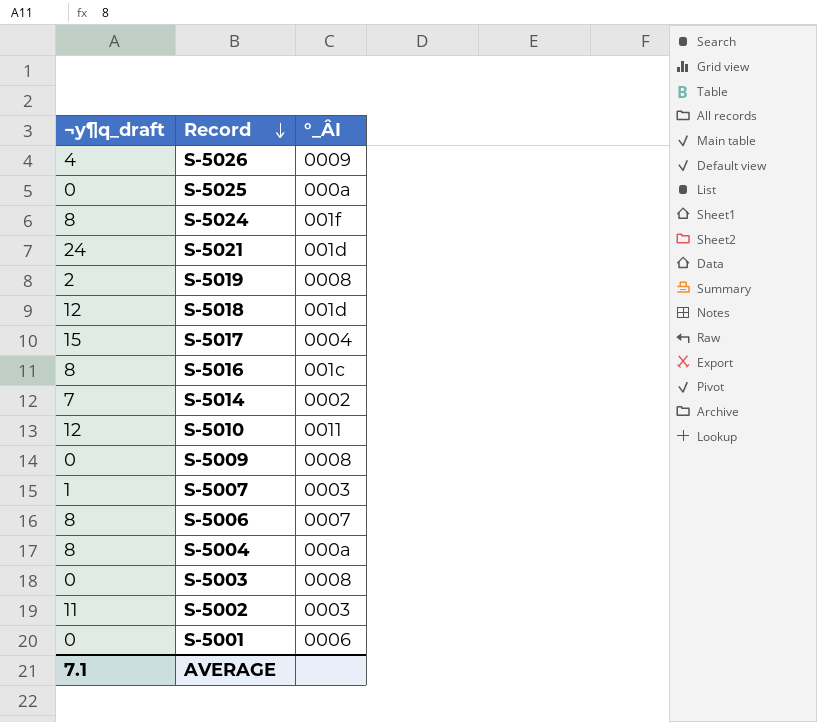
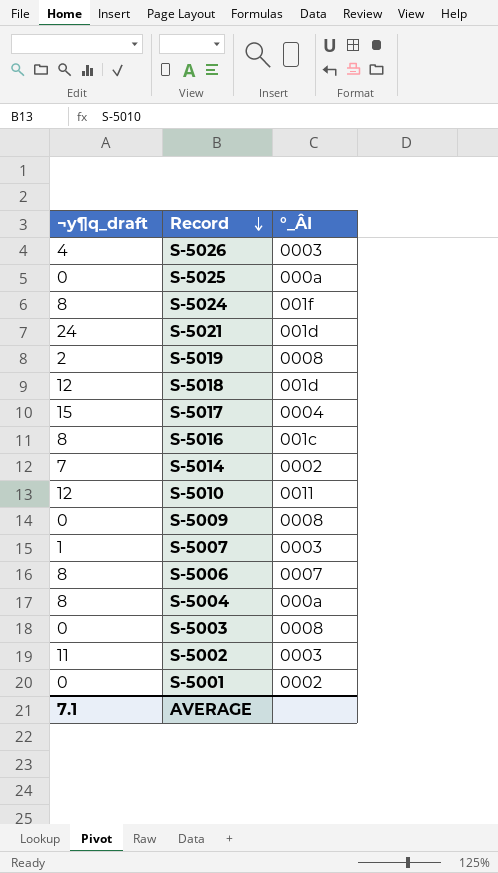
S-5026 | °_ÂI: 0009 -> 0003
S-5001 | °_ÂI: 0006 -> 0002

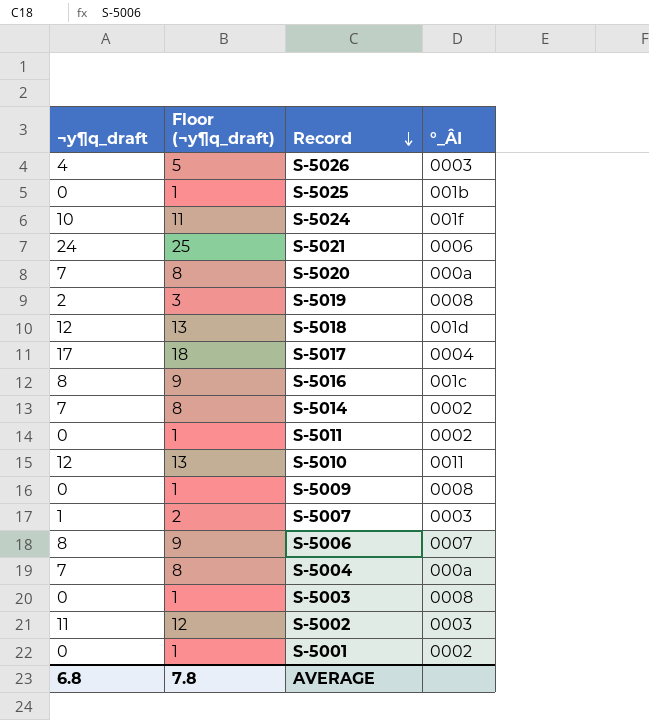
column Floor (¬y¶q_draft) | formula: none -> [¬y¶q_draft] + 1
S-5025 | °_ÂI: 000a -> 001b
S-5024 | ¬y¶q_draft: 8 -> 10
S-5021 | °_ÂI: 001d -> 0006
row S-5020: none -> 7 | 8 | 000a
S-5017 | ¬y¶q_draft: 15 -> 17
row S-5011: none -> 0 | 1 | 0002
S-5004 | ¬y¶q_draft: 8 -> 7
AVERAGE | ¬y¶q_draft: 7.1 -> 6.8

